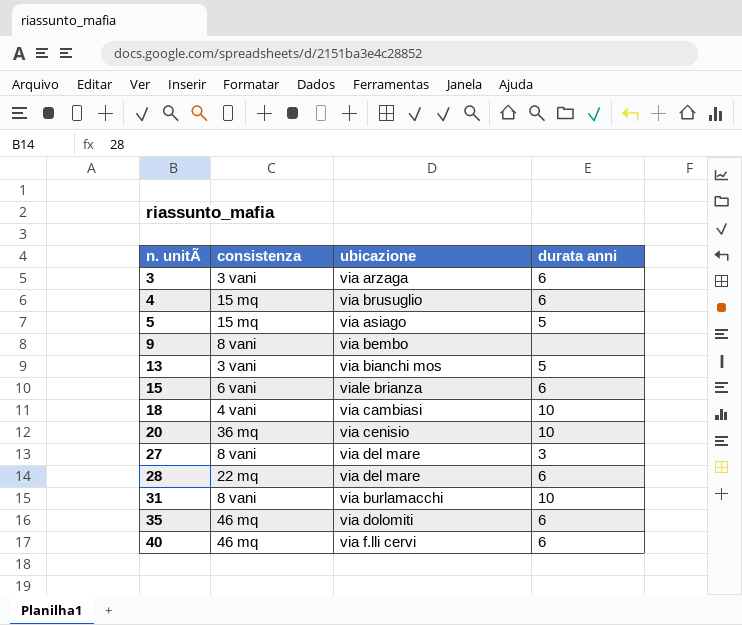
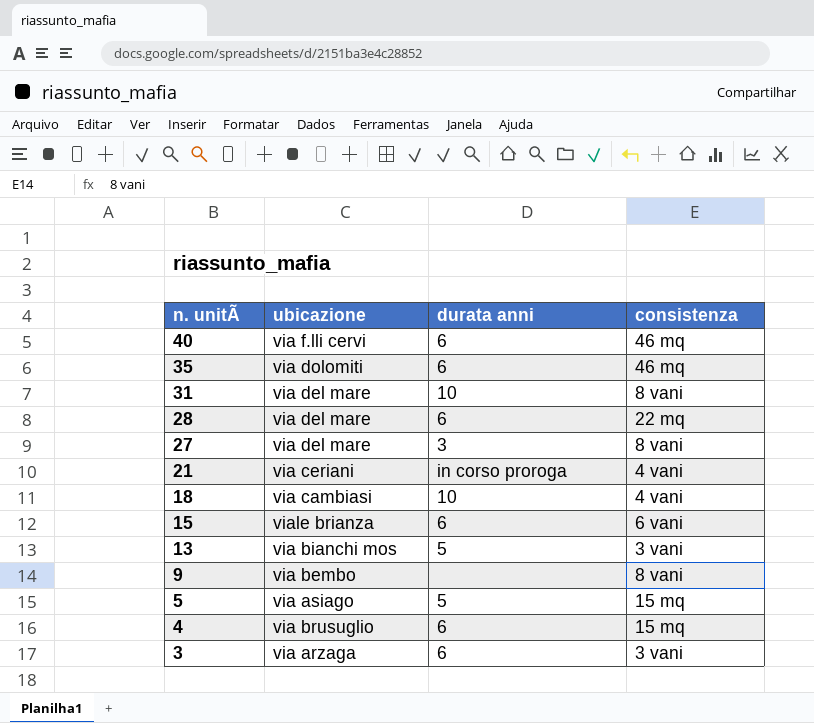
row order: n. unitÃ ascending -> n. unitÃ descending
column consistenza | position: 2 -> 4
row 20: 36 mq | via cenisio | 10 -> none
31 | ubicazione: via burlamacchi -> via del mare
row 21: none -> via ceriani | in corso proroga | 4 vani

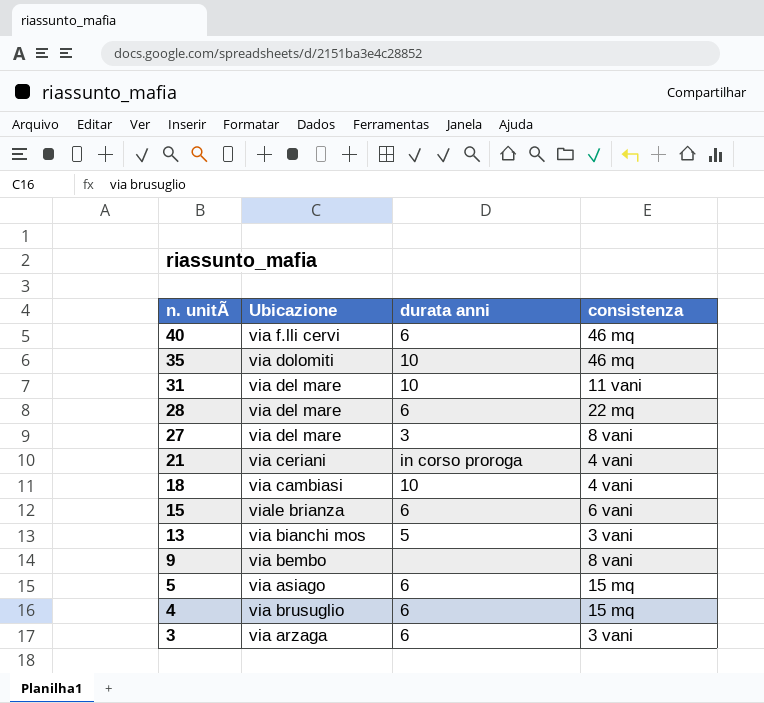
column name: ubicazione -> Ubicazione
35 | durata anni: 6 -> 10
31 | consistenza: 8 vani -> 11 vani
5 | durata anni: 5 -> 6

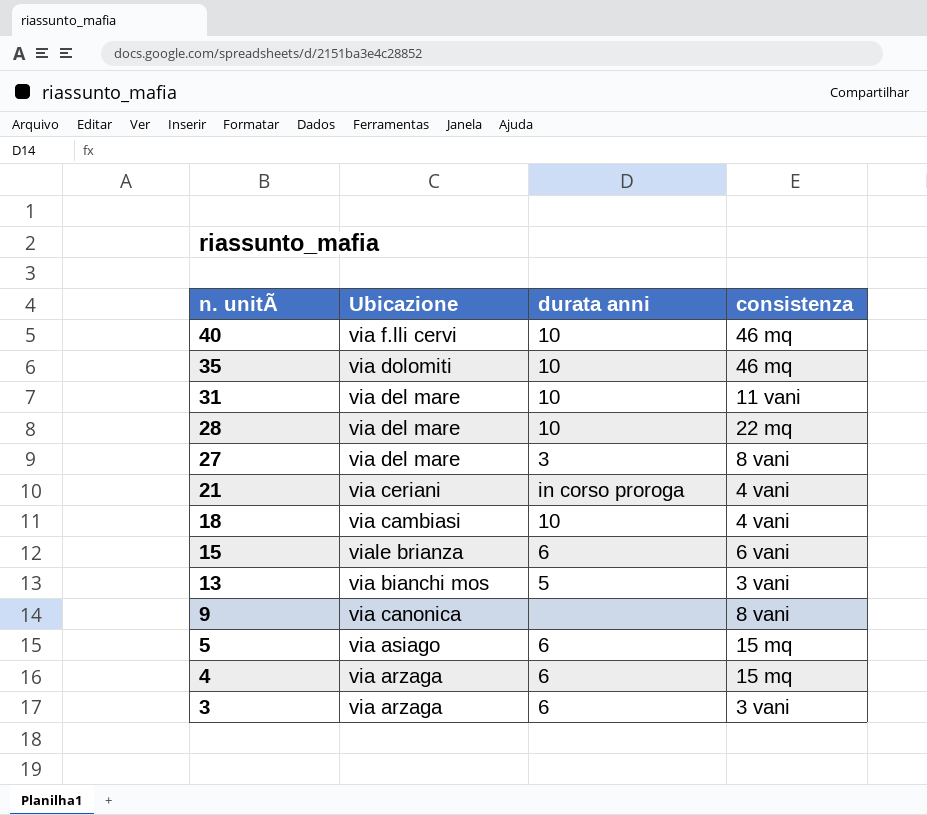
40 | durata anni: 6 -> 10
28 | durata anni: 6 -> 10
9 | Ubicazione: via bembo -> via canonica
4 | Ubicazione: via brusuglio -> via arzaga

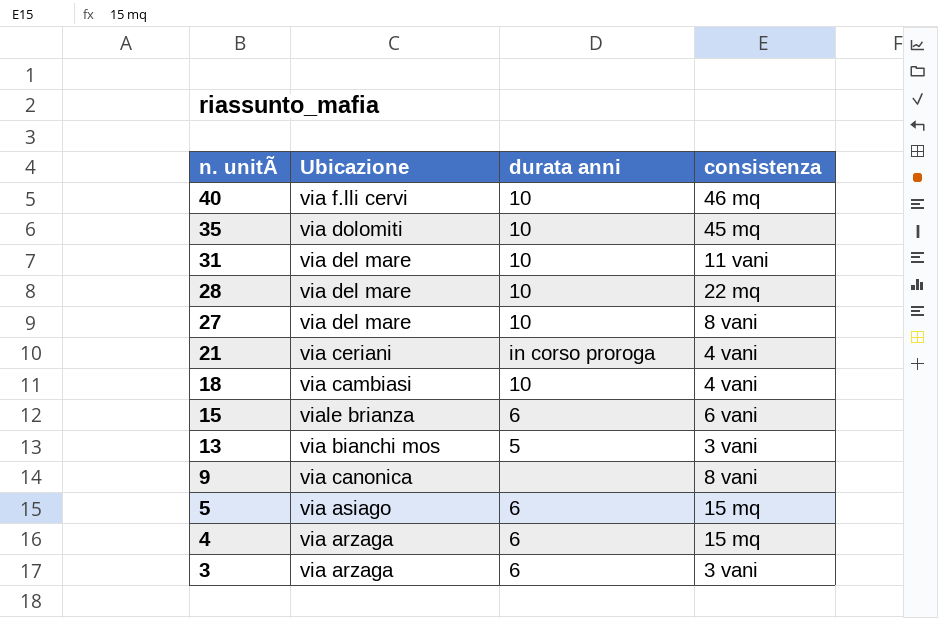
35 | consistenza: 46 mq -> 45 mq
27 | durata anni: 3 -> 10

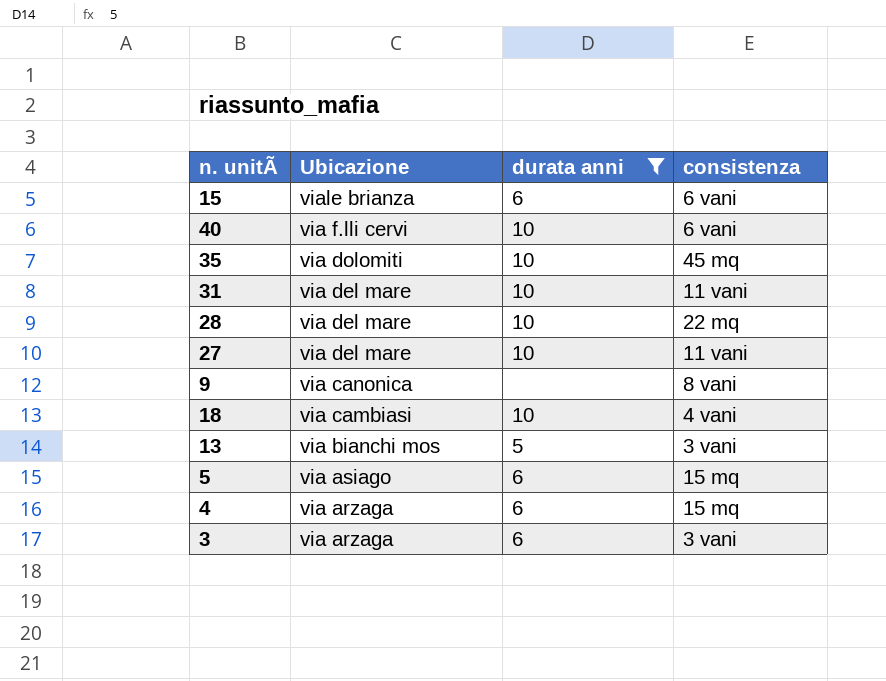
filter: none -> durata anni != in corso proroga
row order: n. unitÃ descending -> Ubicazione descending
40 | consistenza: 46 mq -> 6 vani
27 | consistenza: 8 vani -> 11 vani

